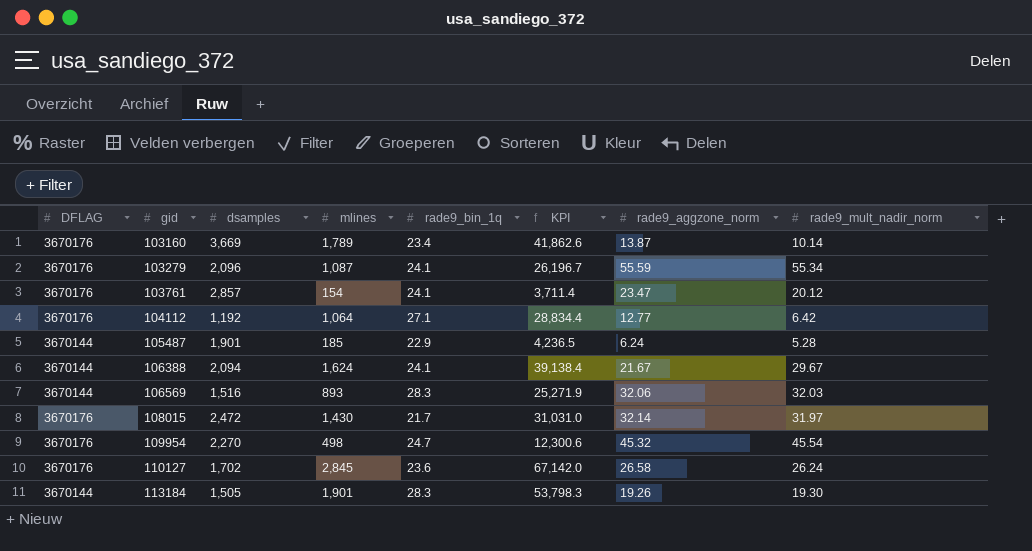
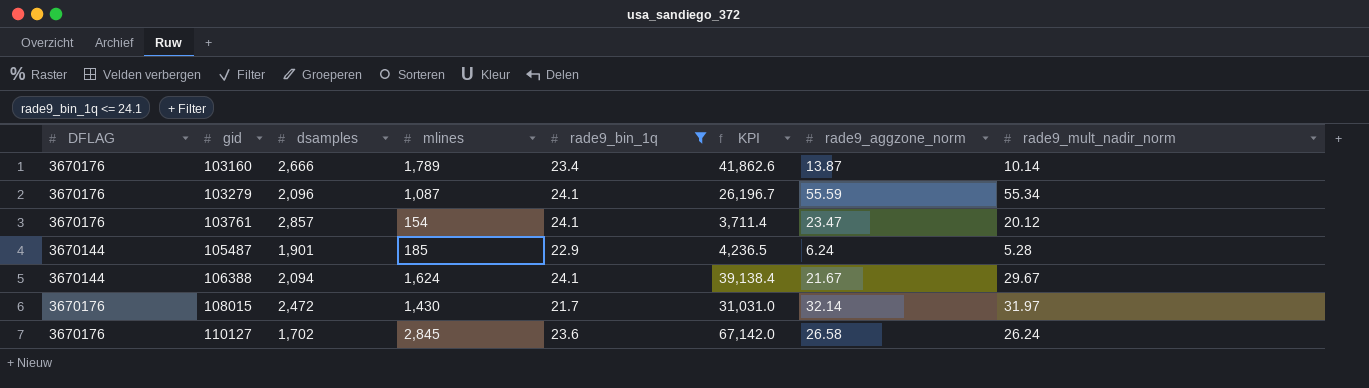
filter: none -> rade9_bin_1q <= 24.1
103160 | dsamples: 3,669 -> 2,666

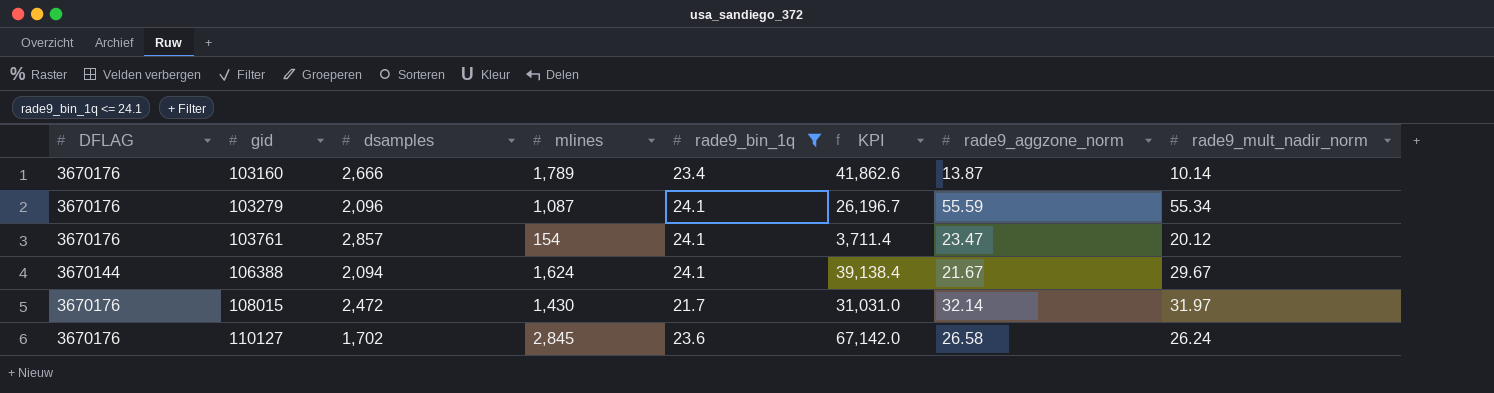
row 105487: 3670144 | 1,901 | 185 | 22.9 | 4,236.5 | 6.24 | 5.28 -> none

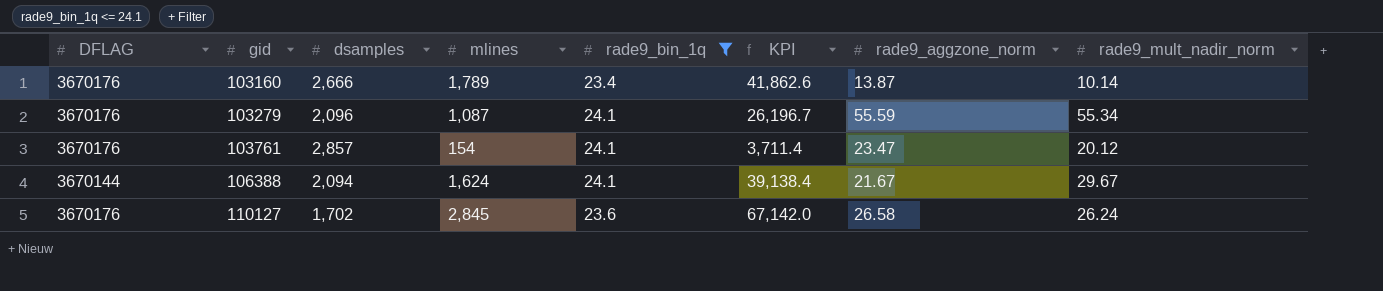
row 108015: 3670176 | 2,472 | 1,430 | 21.7 | 31,031.0 | 32.14 | 31.97 -> none

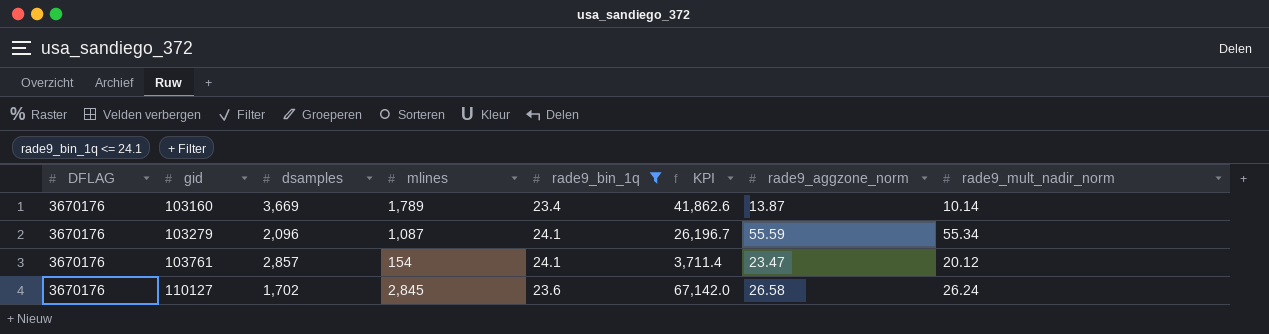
row 106388: 3670144 | 2,094 | 1,624 | 24.1 | 39,138.4 | 21.67 | 29.67 -> none
103160 | dsamples: 2,666 -> 3,669

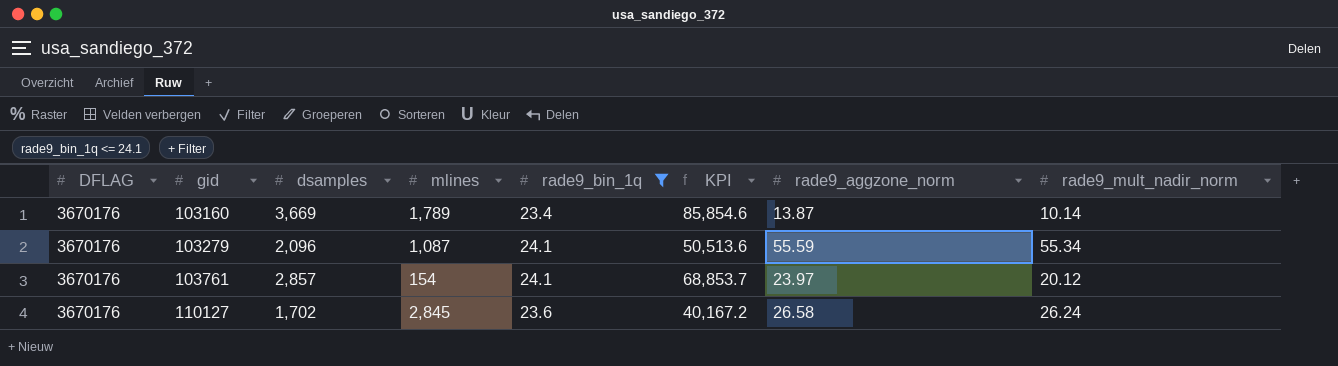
column KPI | formula: [mlines] * [rade9_bin_1q] -> [dsamples] * [rade9_bin_1q]
103761 | rade9_aggzone_norm: 23.47 -> 23.97

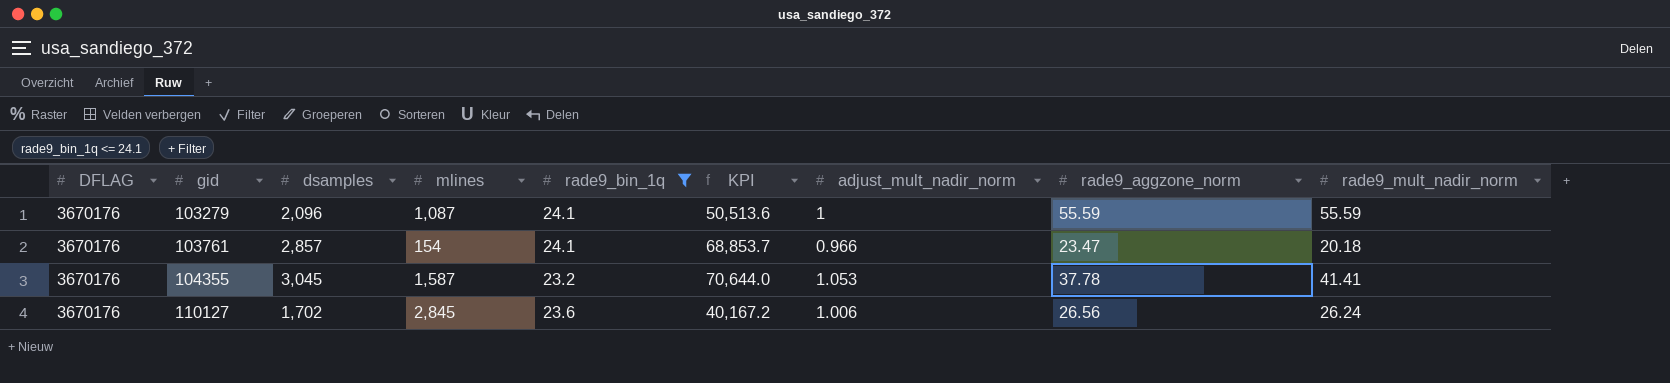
column adjust_mult_nadir_norm | position: none -> 7
row 103160: 3670176 | 3,669 | 1,789 | 23.4 | 85,854.6 | 13.87 | 10.14 -> none
103279 | rade9_mult_nadir_norm: 55.34 -> 55.59
103761 | rade9_aggzone_norm: 23.97 -> 23.47
103761 | rade9_mult_nadir_norm: 20.12 -> 20.18
row 104355: none -> 3670176 | 3,045 | 1,587 | 23.2 | 70,644.0 | 1.053 | 37.78 | 41.41
110127 | rade9_aggzone_norm: 26.58 -> 26.56

